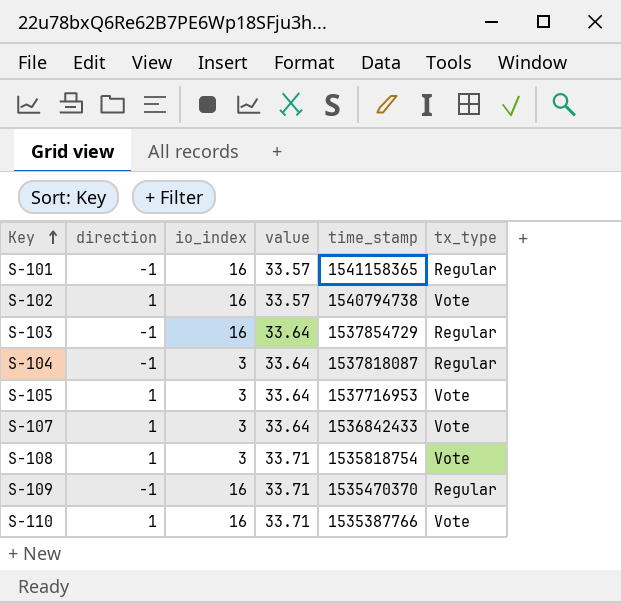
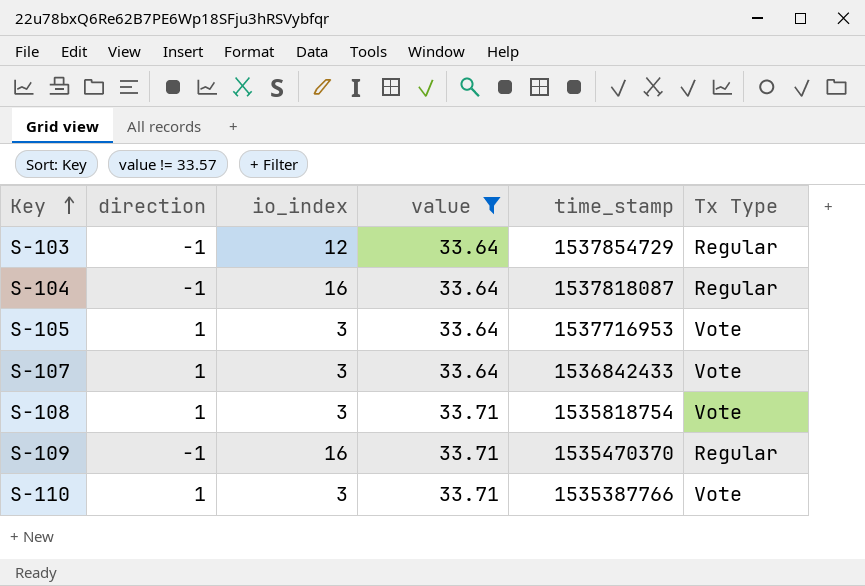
filter: none -> value != 33.57
column name: tx_type -> Tx Type
S-103 | io_index: 16 -> 12
S-104 | io_index: 3 -> 16
S-110 | io_index: 16 -> 3

